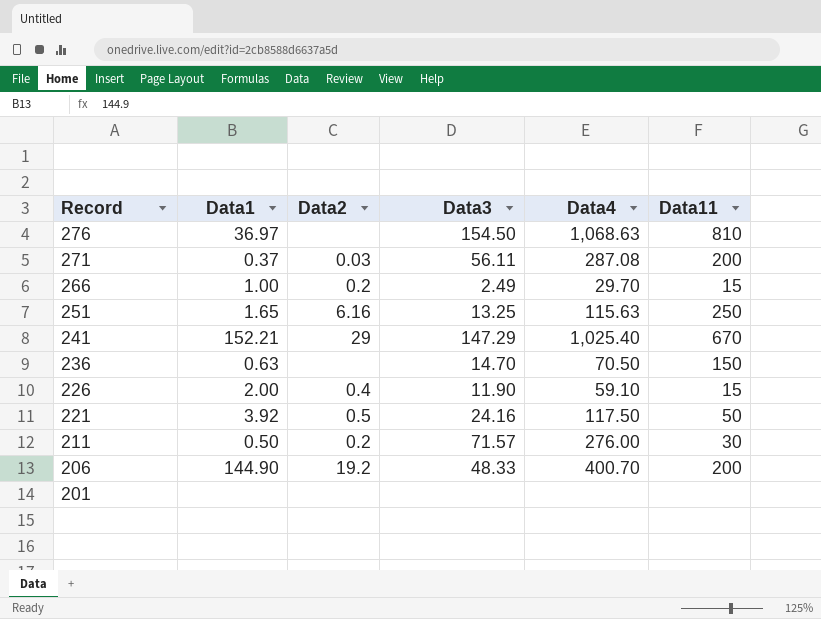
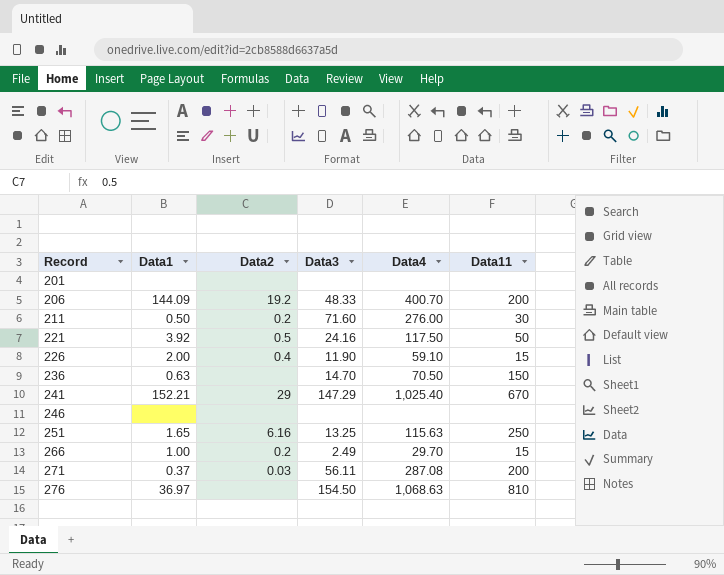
row order: Record descending -> Record ascending
206 | Data1: 144.90 -> 144.09
211 | Data3: 71.57 -> 71.60
row 246: none -> none | none | none | none | none

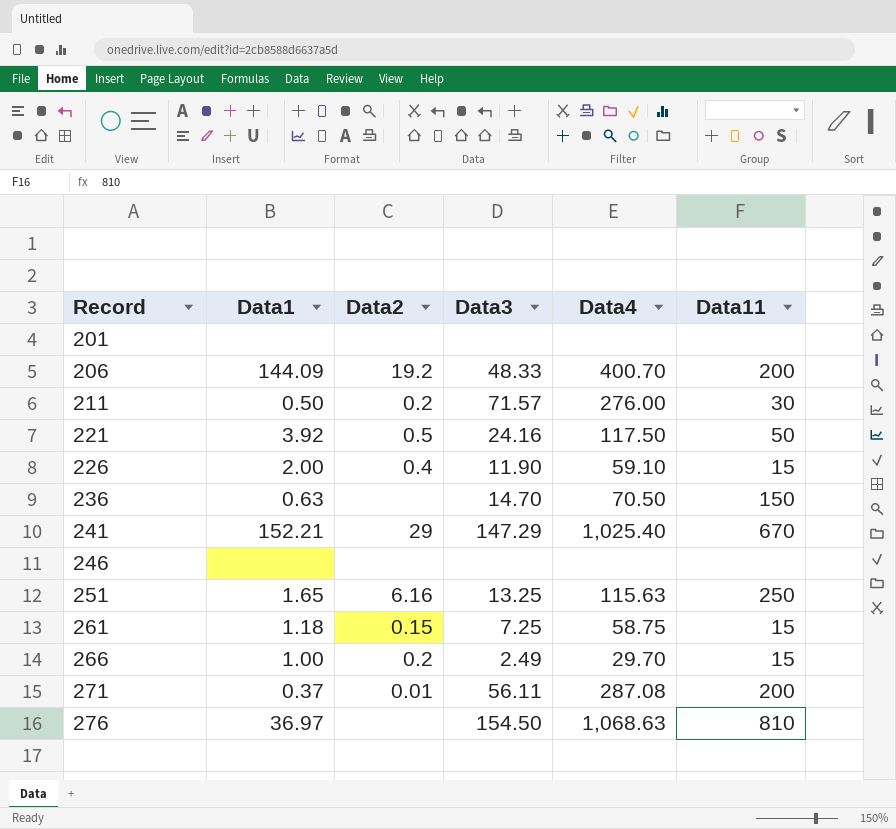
211 | Data3: 71.60 -> 71.57
row 261: none -> 1.18 | 0.15 | 7.25 | 58.75 | 15
271 | Data2: 0.03 -> 0.01

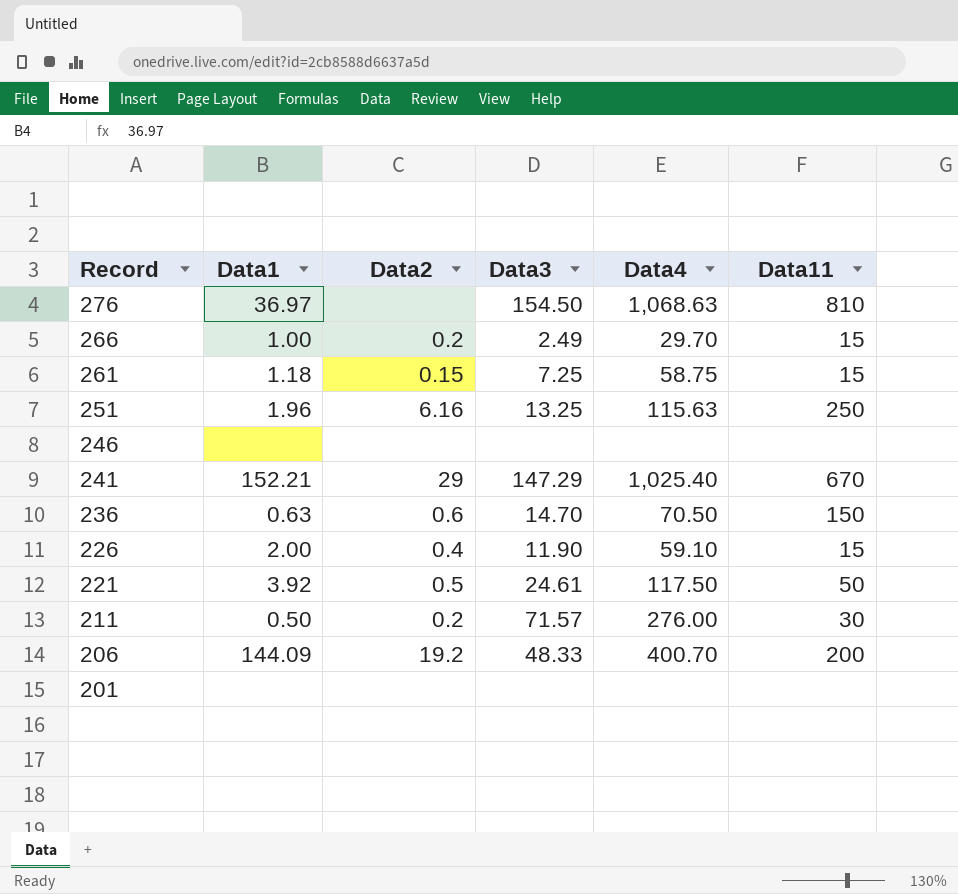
row order: Record ascending -> Record descending
row 271: 0.37 | 0.01 | 56.11 | 287.08 | 200 -> none
251 | Data1: 1.65 -> 1.96
236 | Data2: none -> 0.6
221 | Data3: 24.16 -> 24.61

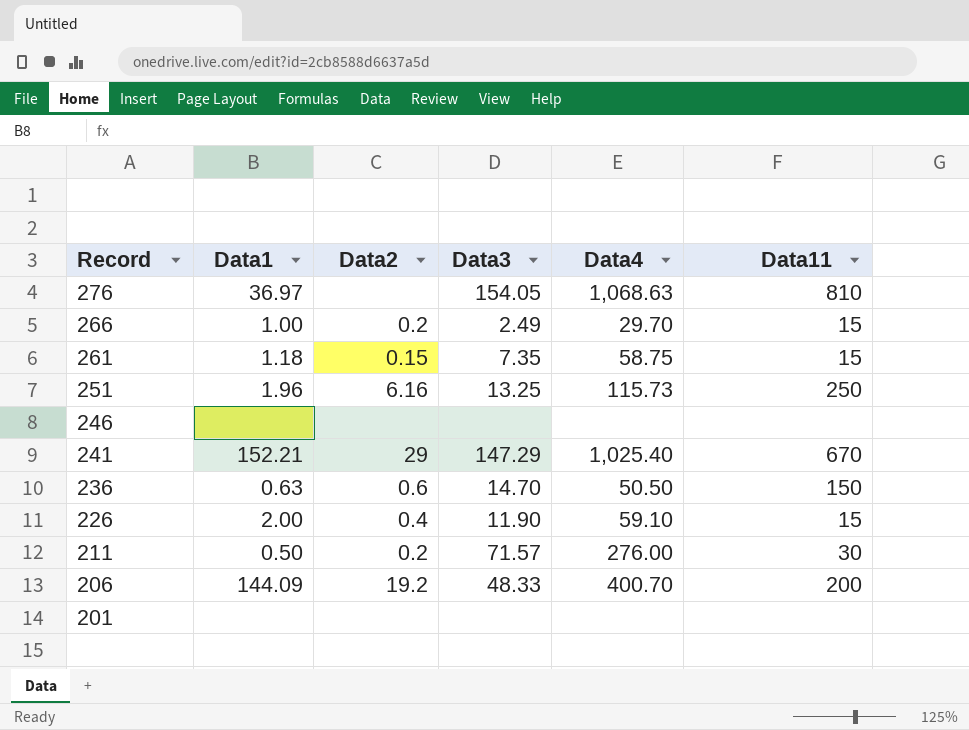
row 221: 3.92 | 0.5 | 24.61 | 117.50 | 50 -> none
276 | Data3: 154.50 -> 154.05
261 | Data3: 7.25 -> 7.35
251 | Data4: 115.63 -> 115.73
236 | Data4: 70.50 -> 50.50

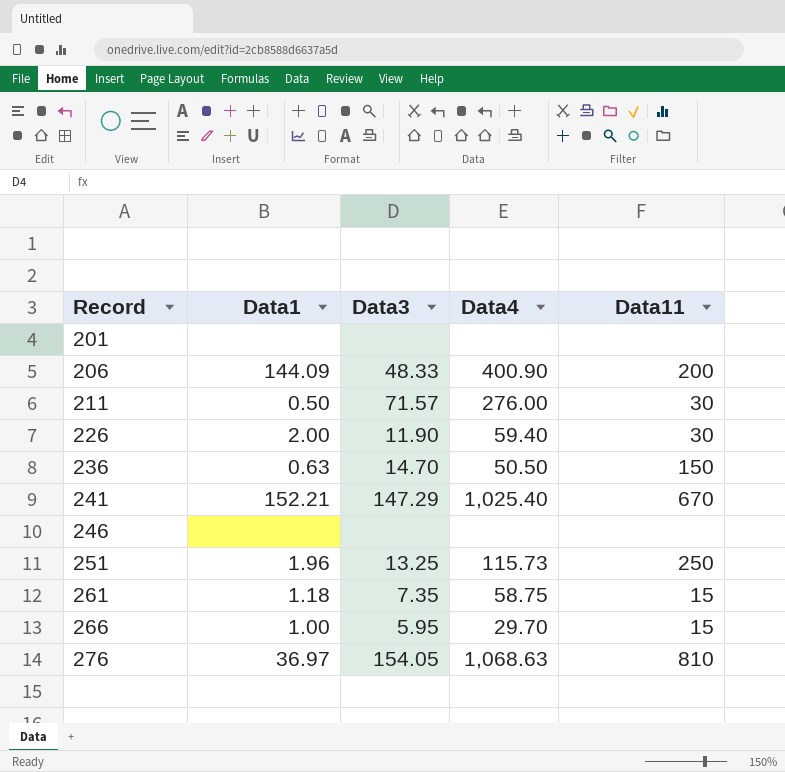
row order: Record descending -> Record ascending
column Data2 | position: 3 -> none
206 | Data4: 400.70 -> 400.90
226 | Data4: 59.10 -> 59.40
226 | Data11: 15 -> 30
266 | Data3: 2.49 -> 5.95

